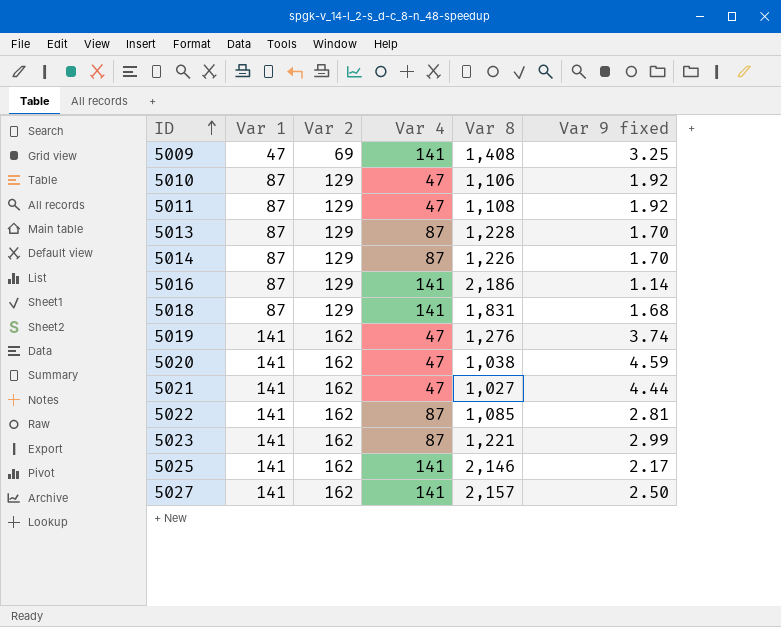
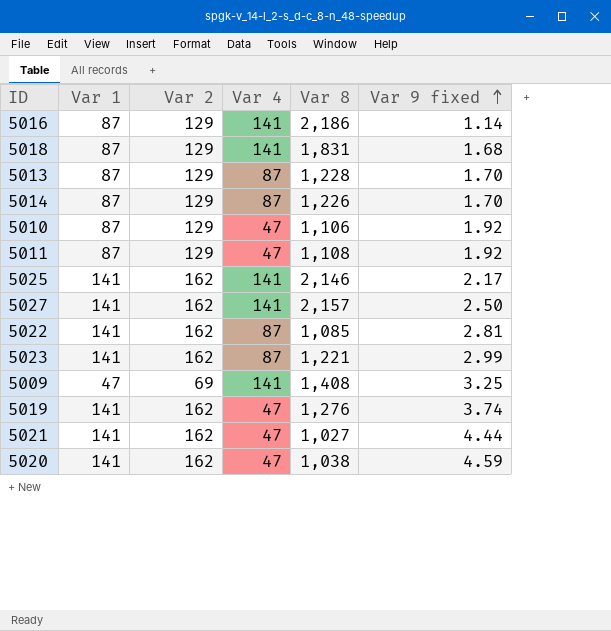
row order: ID ascending -> Var 9 fixed ascending

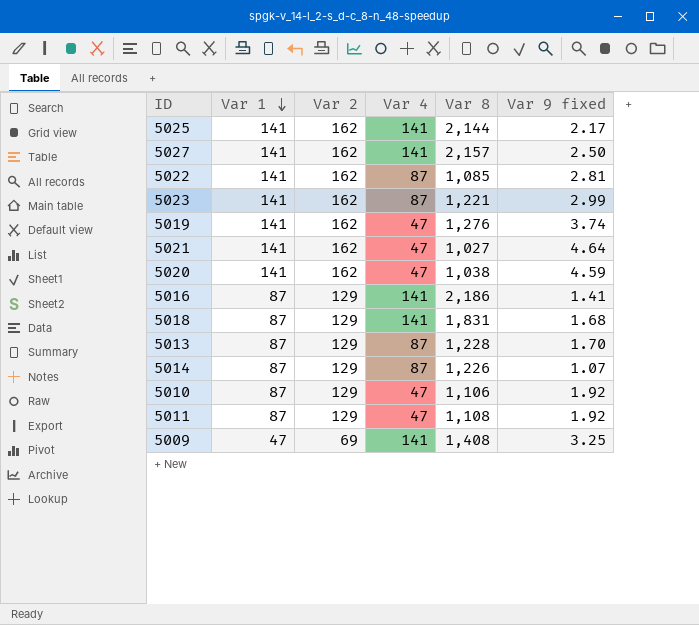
row order: Var 9 fixed ascending -> Var 1 descending
5025 | Var 8: 2,146 -> 2,144
5021 | Var 9 fixed: 4.44 -> 4.64
5016 | Var 9 fixed: 1.14 -> 1.41
5014 | Var 9 fixed: 1.70 -> 1.07

